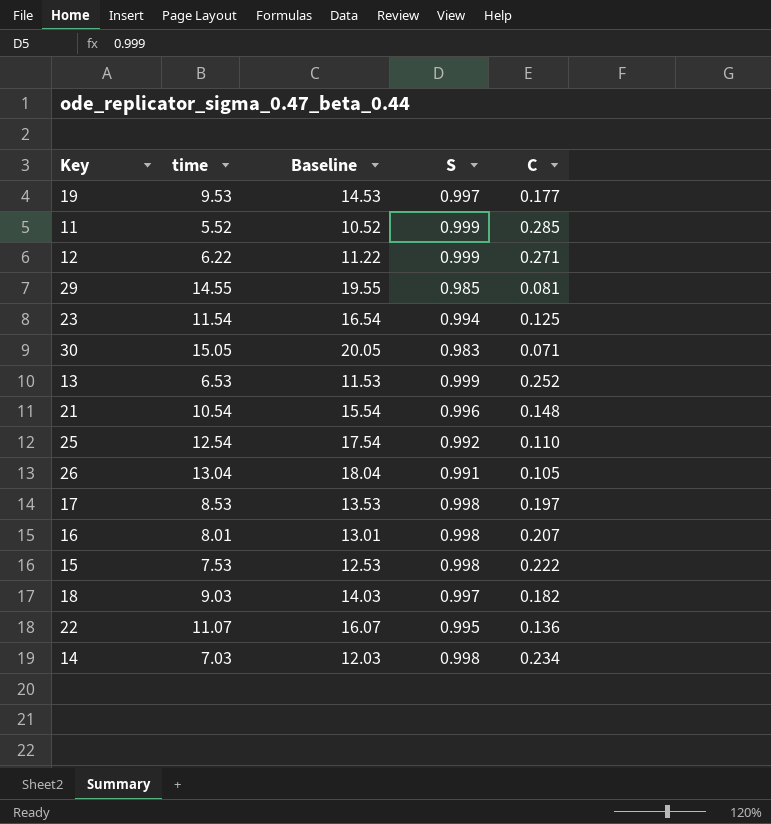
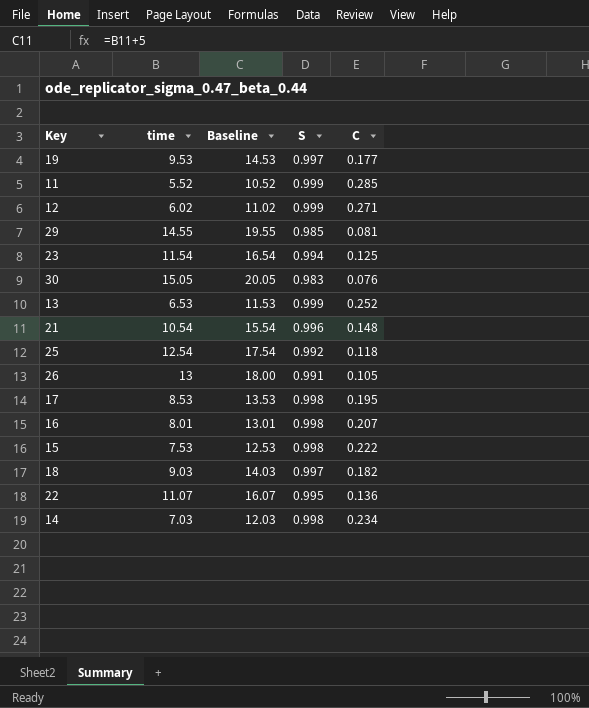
12 | time: 6.22 -> 6.02
12 | Baseline: 11.22 -> 11.02
30 | C: 0.071 -> 0.076
25 | C: 0.110 -> 0.118
26 | time: 13.04 -> 13
26 | Baseline: 18.04 -> 18.00
17 | C: 0.197 -> 0.195

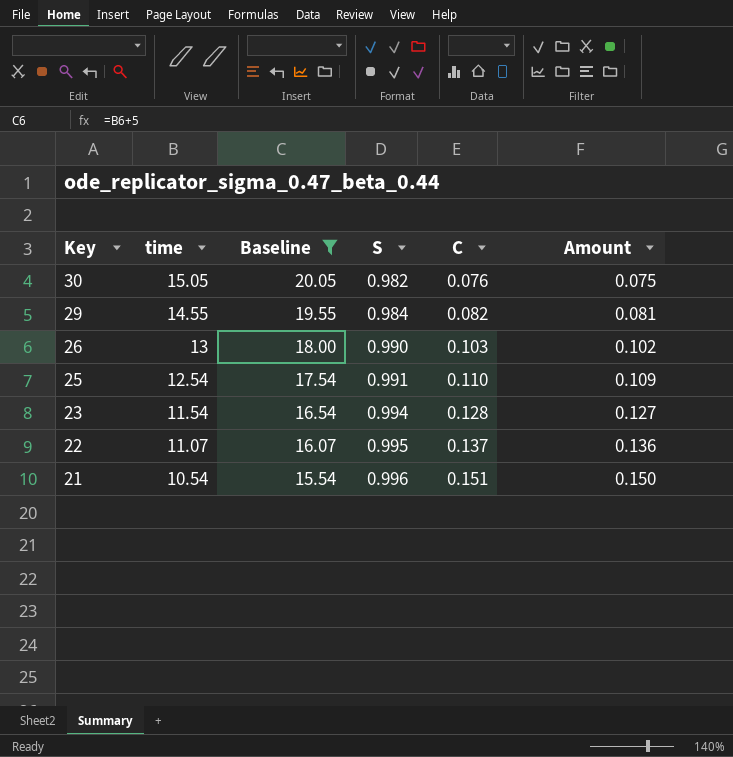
filter: none -> Baseline >= 15.54
row order: none -> Key descending
column Amount | formula: none -> [S] * [C]
30 | S: 0.983 -> 0.982
29 | S: 0.985 -> 0.984
29 | C: 0.081 -> 0.082
26 | S: 0.991 -> 0.990
26 | C: 0.105 -> 0.103
25 | S: 0.992 -> 0.991
25 | C: 0.118 -> 0.110
23 | C: 0.125 -> 0.128
22 | C: 0.136 -> 0.137
21 | C: 0.148 -> 0.151

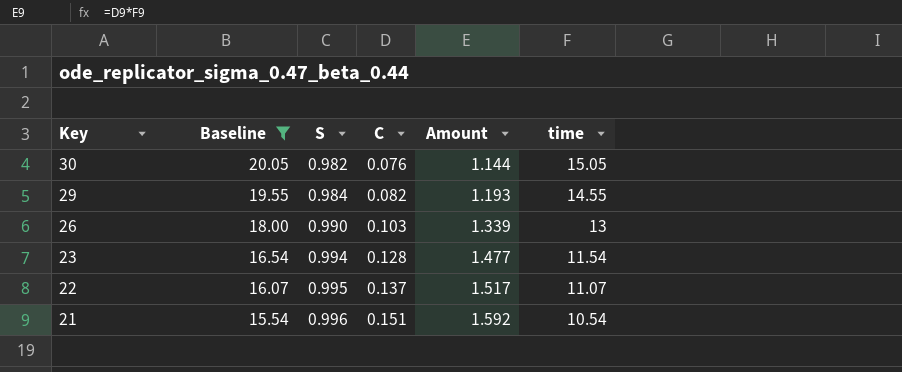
column Amount | formula: [S] * [C] -> [C] * [time]
column time | position: 2 -> 6
row 25: 12.54 | 17.54 | 0.991 | 0.110 | 0.109 -> none

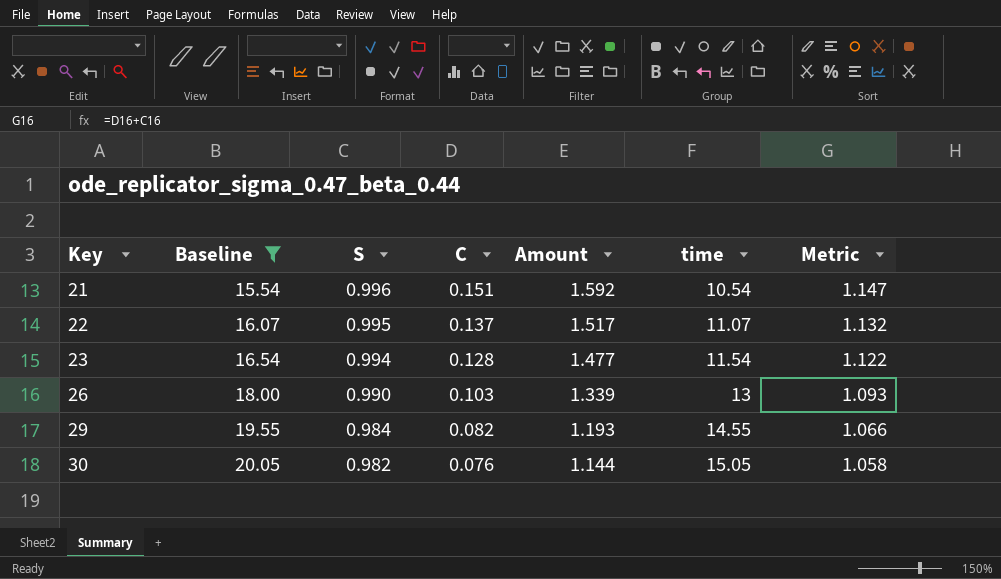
row order: Key descending -> Key ascending
column Metric | formula: none -> [S] + [C]

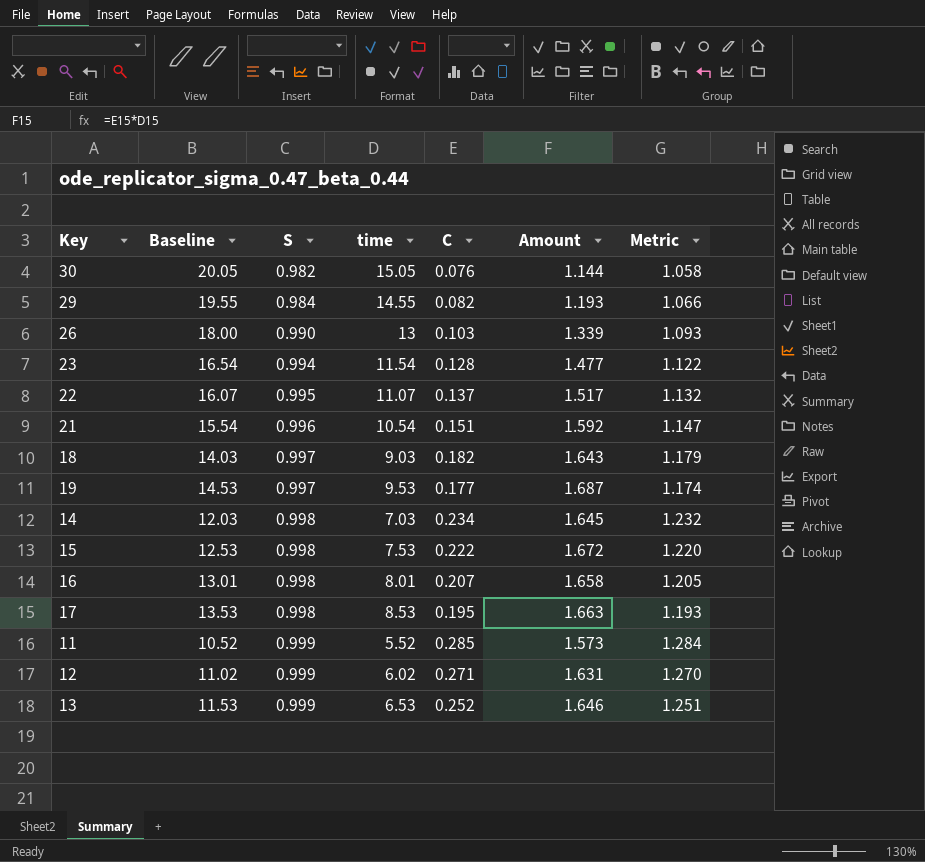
filter: Baseline >= 15.54 -> none
row order: Key ascending -> S ascending
column time | position: 6 -> 4

